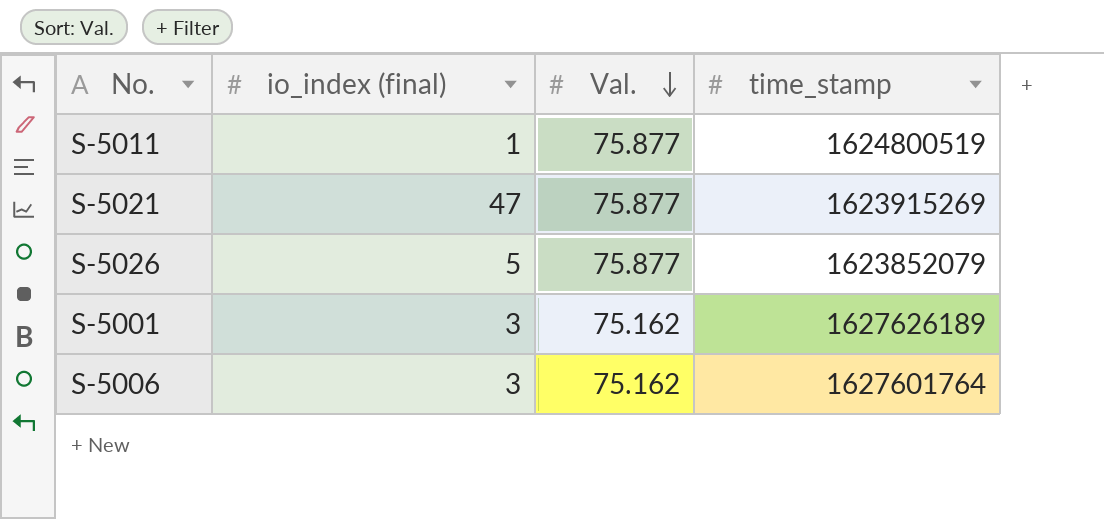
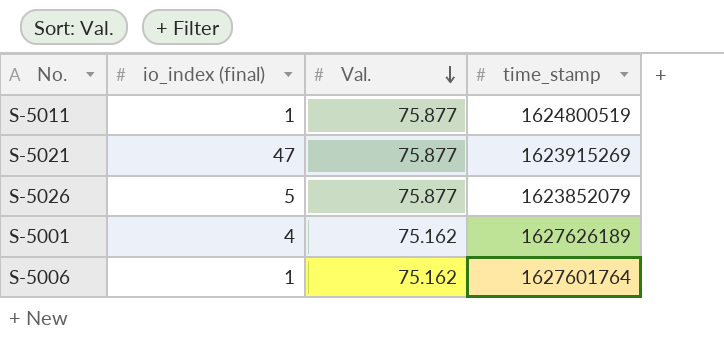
S-5001 | io_index (final): 3 -> 4
S-5006 | io_index (final): 3 -> 1

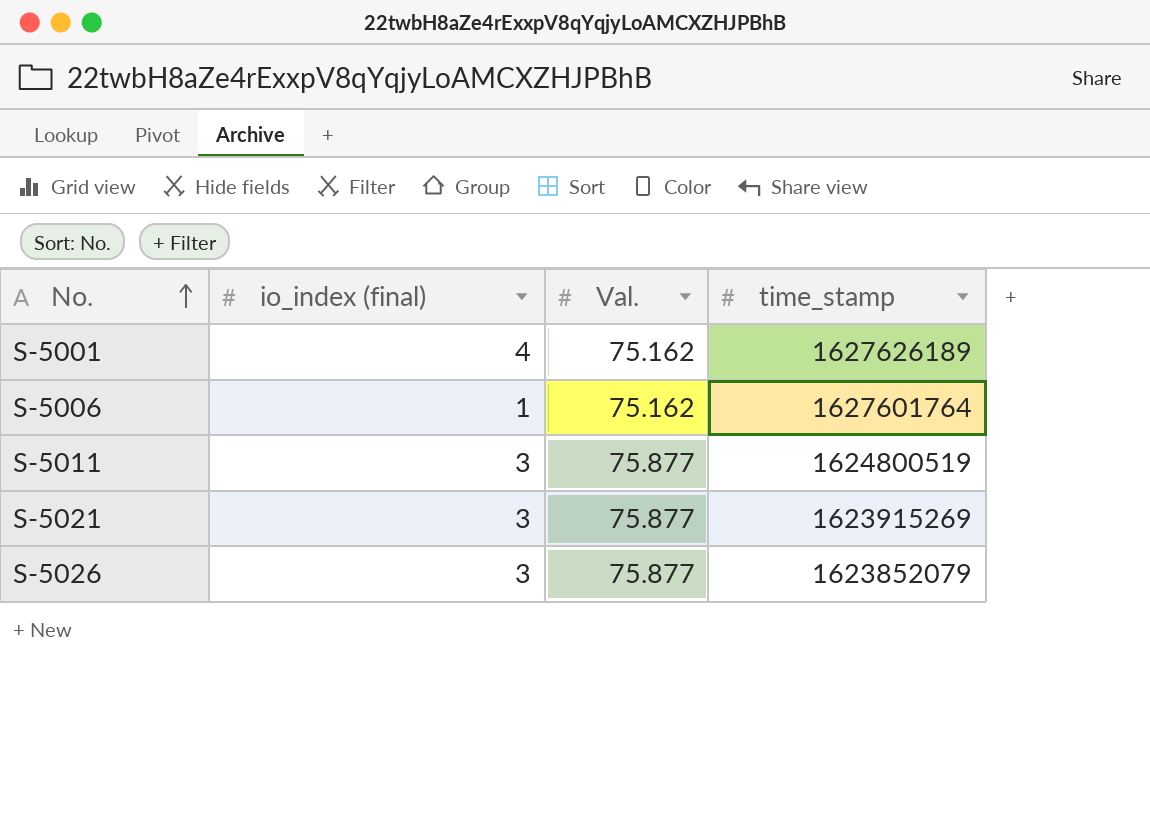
row order: Val. descending -> No. ascending
S-5011 | io_index (final): 1 -> 3
S-5021 | io_index (final): 47 -> 3
S-5026 | io_index (final): 5 -> 3

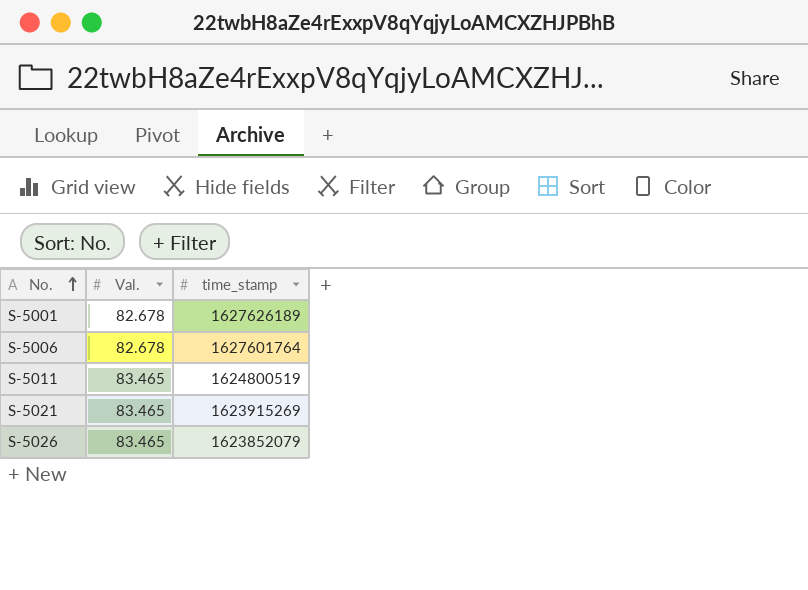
column io_index (final) | position: 2 -> none
S-5001 | Val.: 75.162 -> 82.678
S-5006 | Val.: 75.162 -> 82.678
S-5011 | Val.: 75.877 -> 83.465
S-5021 | Val.: 75.877 -> 83.465
S-5026 | Val.: 75.877 -> 83.465

